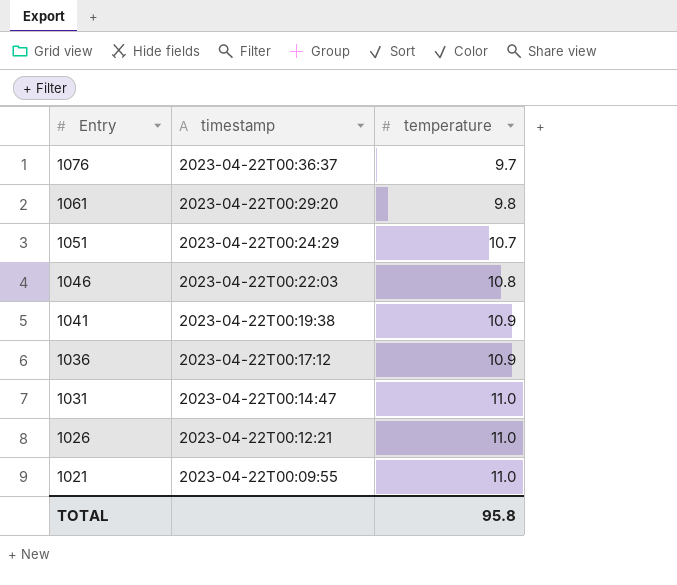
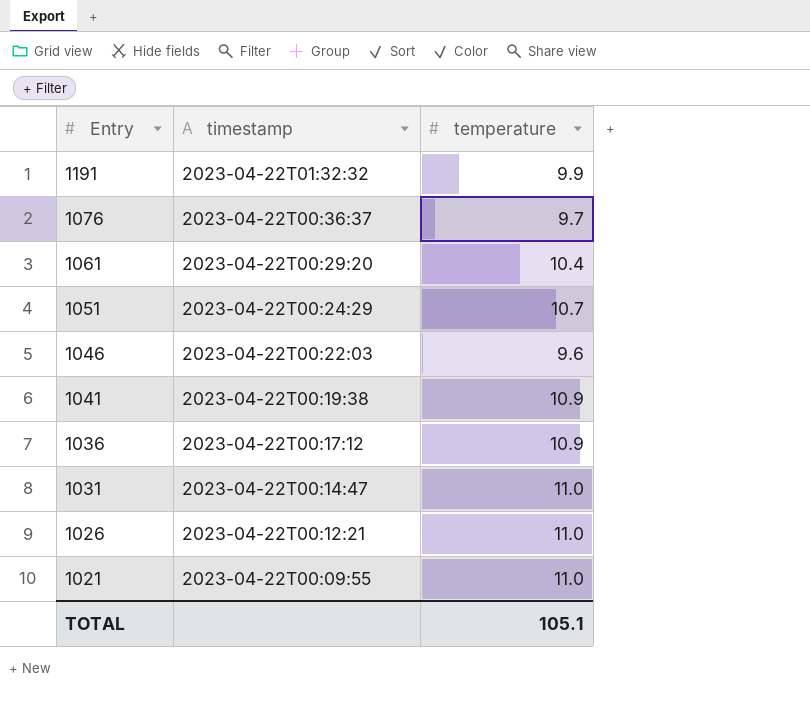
row 1191: none -> 2023-04-22T01:32:32 | 9.9
1061 | temperature: 9.8 -> 10.4
1046 | temperature: 10.8 -> 9.6
TOTAL | temperature: 95.8 -> 105.1

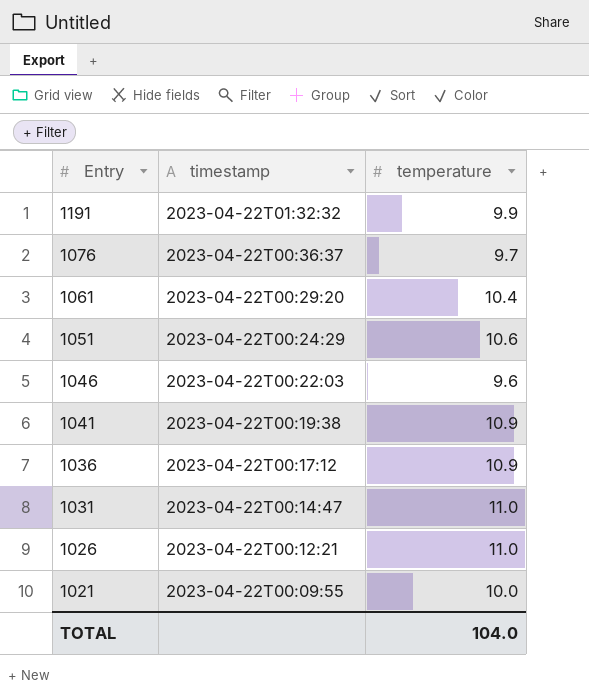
1051 | temperature: 10.7 -> 10.6
1021 | temperature: 11.0 -> 10.0
TOTAL | temperature: 105.1 -> 104.0

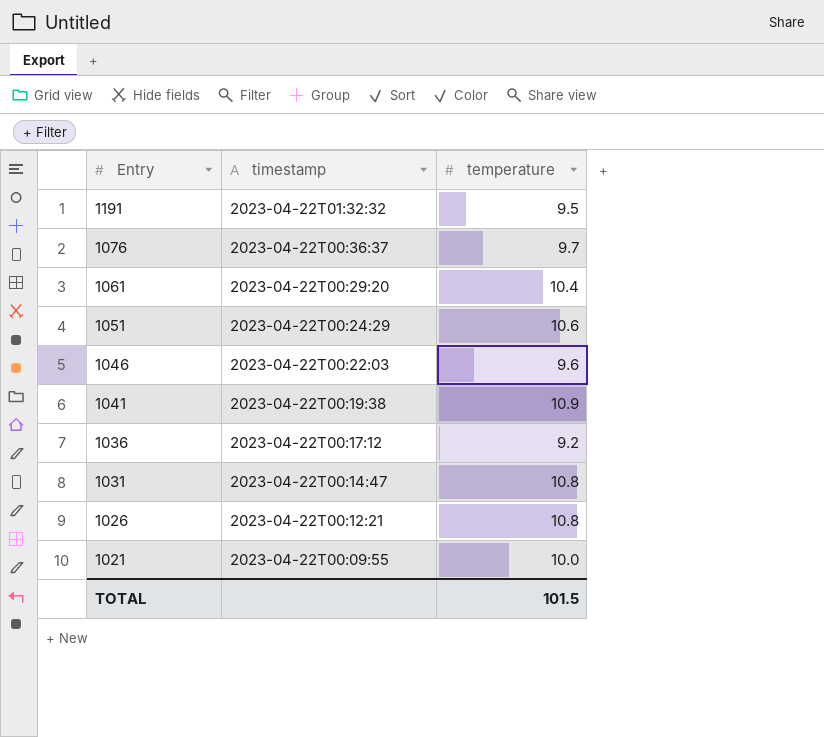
1191 | temperature: 9.9 -> 9.5
1036 | temperature: 10.9 -> 9.2
1031 | temperature: 11.0 -> 10.8
1026 | temperature: 11.0 -> 10.8
TOTAL | temperature: 104.0 -> 101.5

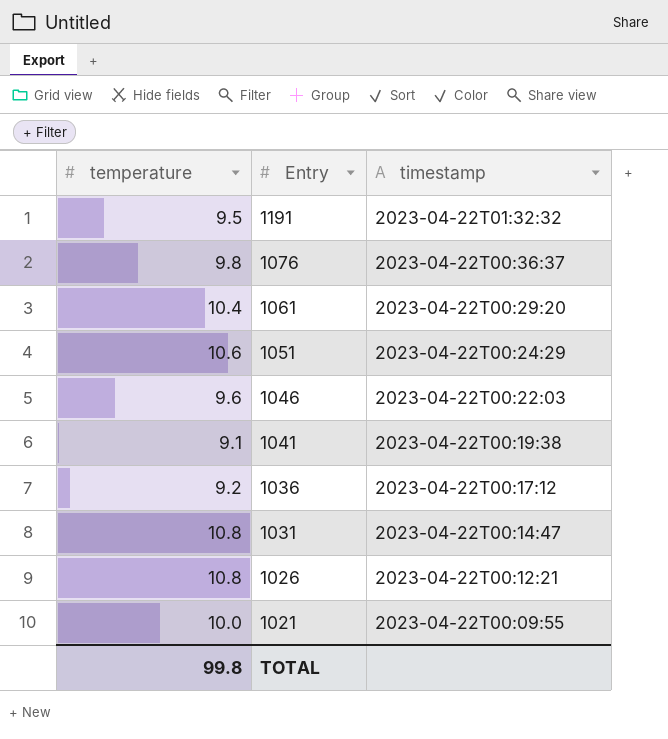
column temperature | position: 3 -> 1
1076 | temperature: 9.7 -> 9.8
1041 | temperature: 10.9 -> 9.1
TOTAL | temperature: 101.5 -> 99.8

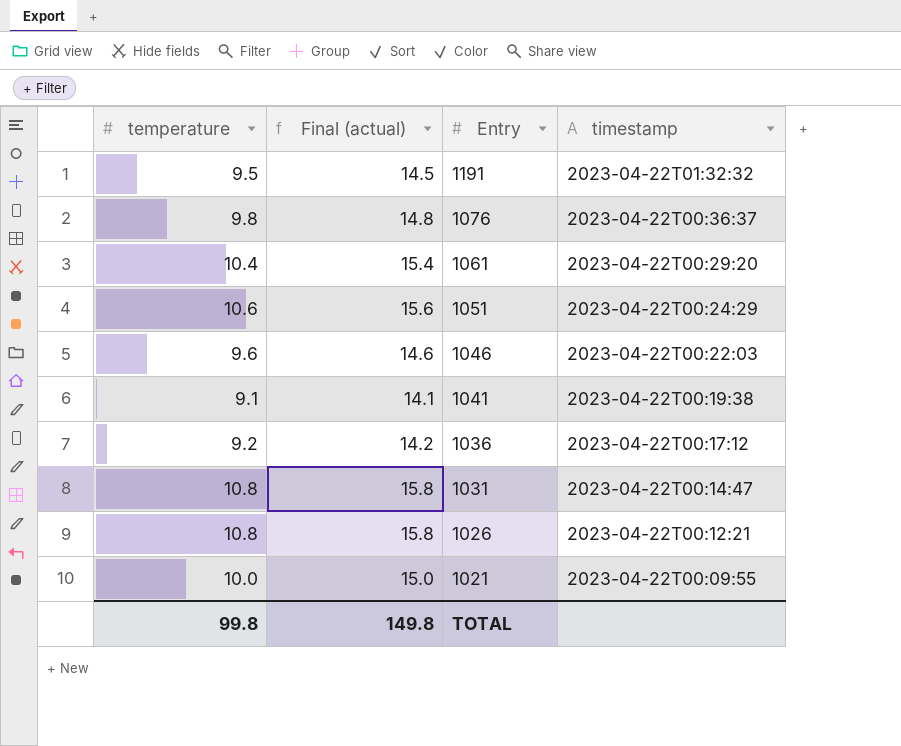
column Final (actual) | formula: none -> [temperature] + 5

